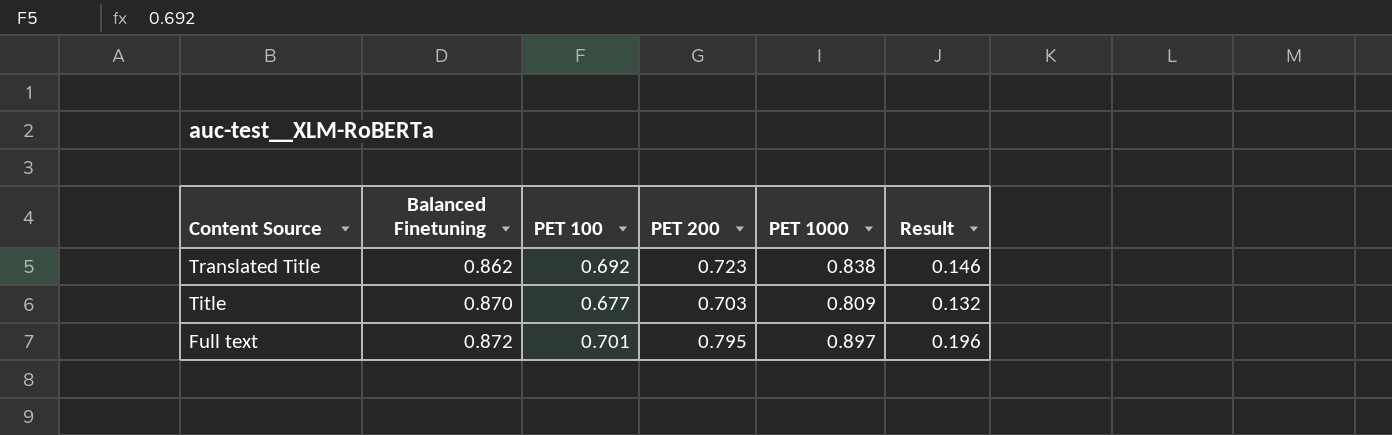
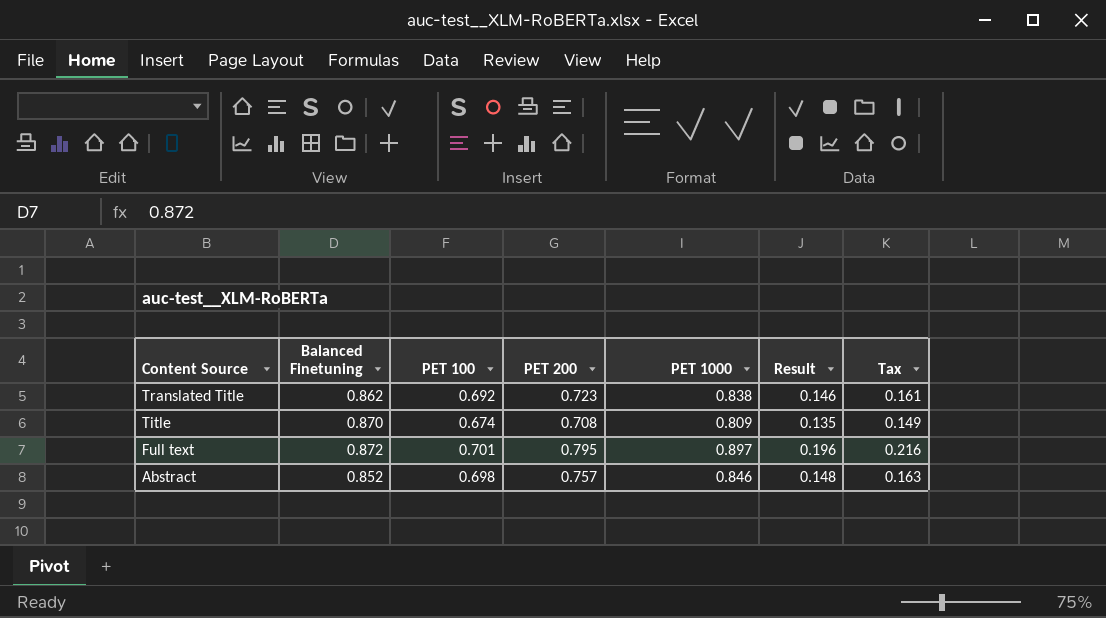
column Tax | formula: none -> [Result] * 1.1
Title | PET 100: 0.677 -> 0.674
Title | PET 200: 0.703 -> 0.708
Title | Result: 0.132 -> 0.135
row Abstract: none -> 0.852 | 0.698 | 0.757 | 0.846 | 0.148 | 0.163

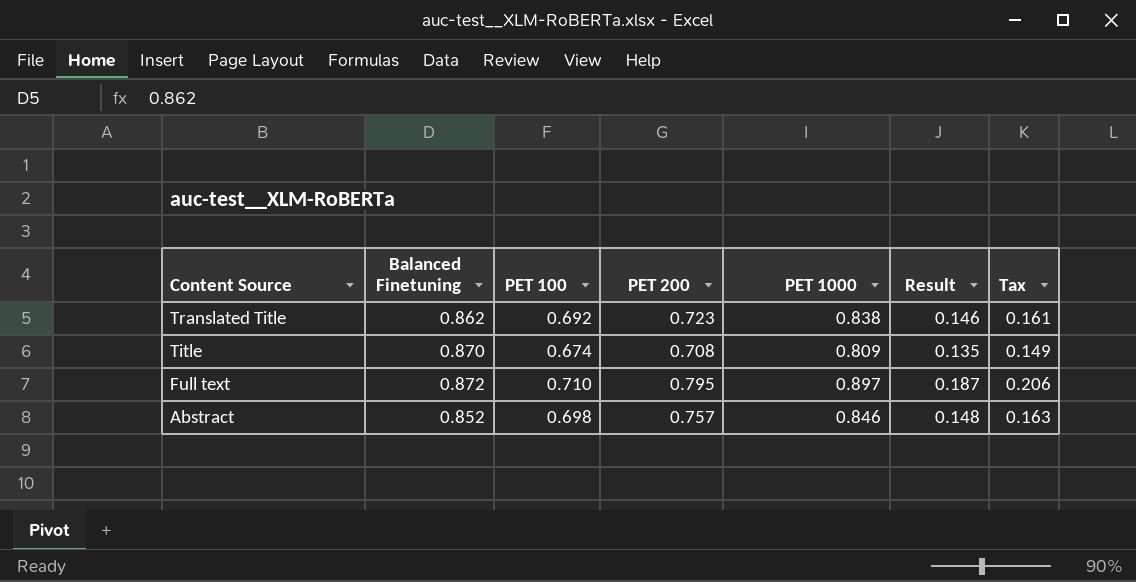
Full text | PET 100: 0.701 -> 0.710
Full text | Result: 0.196 -> 0.187
Full text | Tax: 0.216 -> 0.206

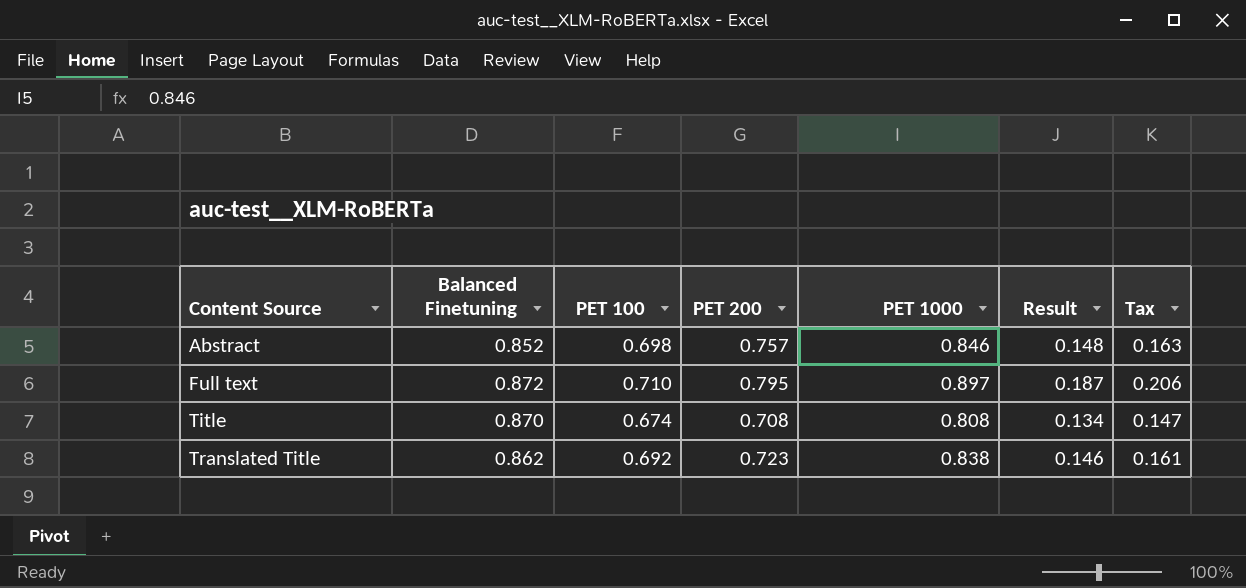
row order: Content Source descending -> Content Source ascending
Title | PET 1000: 0.809 -> 0.808
Title | Result: 0.135 -> 0.134
Title | Tax: 0.149 -> 0.147

